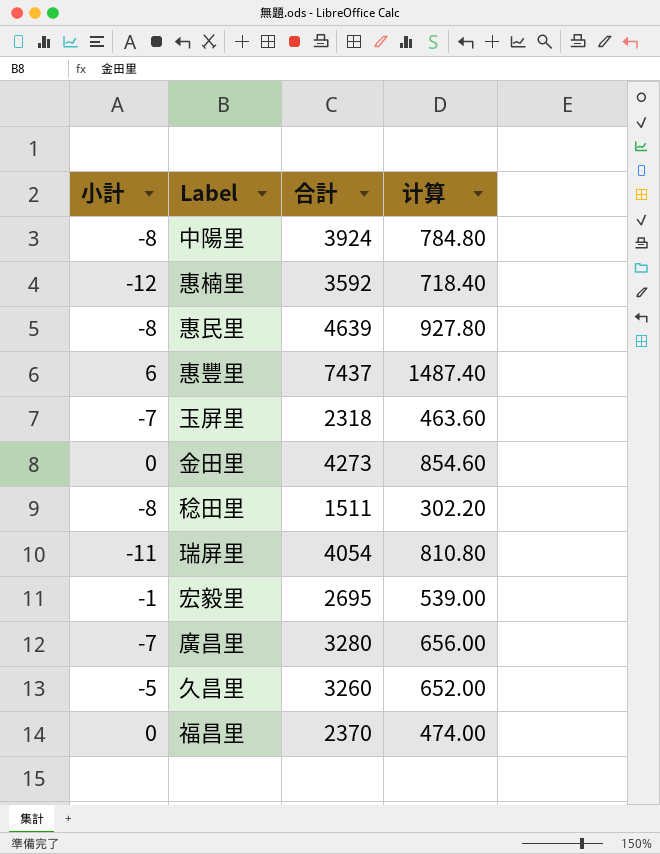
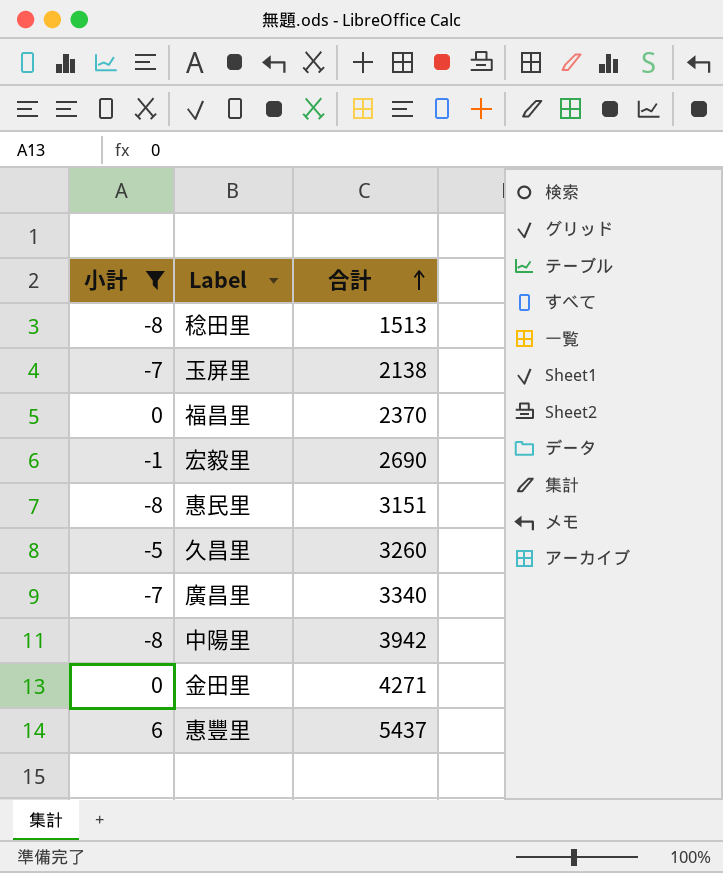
filter: none -> 小計 >= -8
row order: none -> 合計 ascending
column 计算 | formula: [合計] * 0.2 -> none
稔田里 | 合計: 1511 -> 1513
玉屏里 | 合計: 2318 -> 2138
宏毅里 | 合計: 2695 -> 2690
惠民里 | 合計: 4639 -> 3151
廣昌里 | 合計: 3280 -> 3340
中陽里 | 合計: 3924 -> 3942
金田里 | 合計: 4273 -> 4271
惠豐里 | 合計: 7437 -> 5437

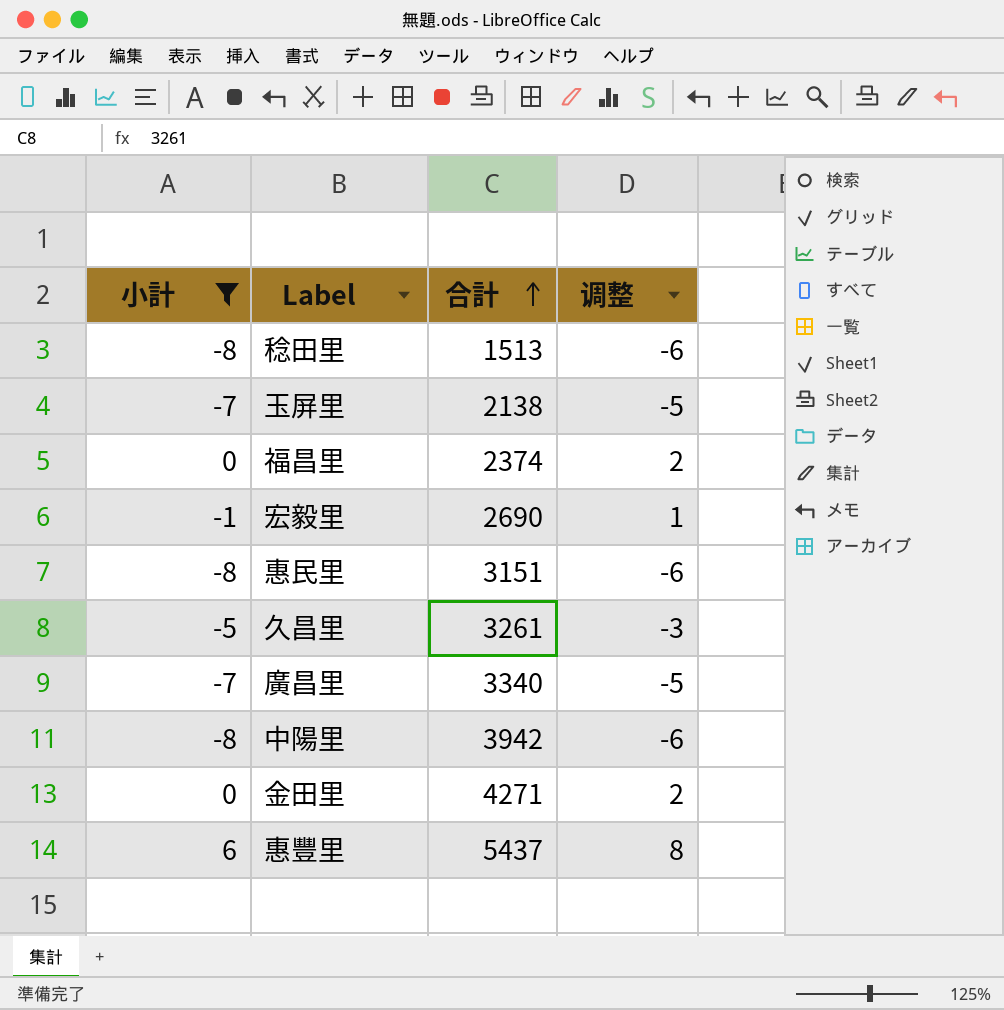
column 调整 | formula: none -> [小計] + 2
福昌里 | 合計: 2370 -> 2374
久昌里 | 合計: 3260 -> 3261

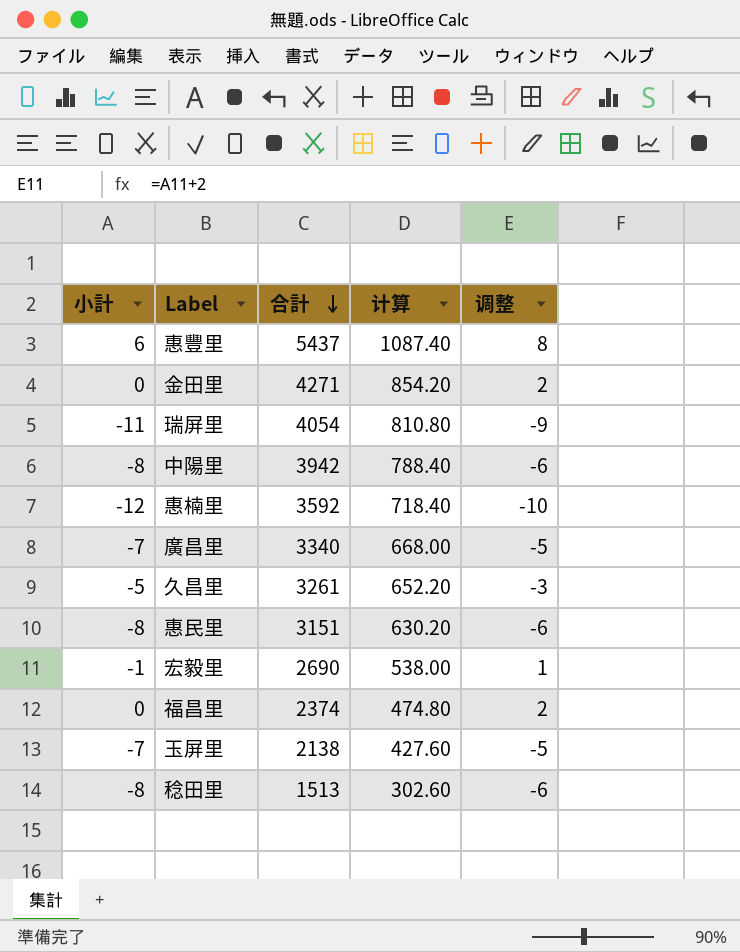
filter: 小計 >= -8 -> none
row order: 合計 ascending -> 合計 descending
column 计算 | formula: none -> [合計] * 0.2

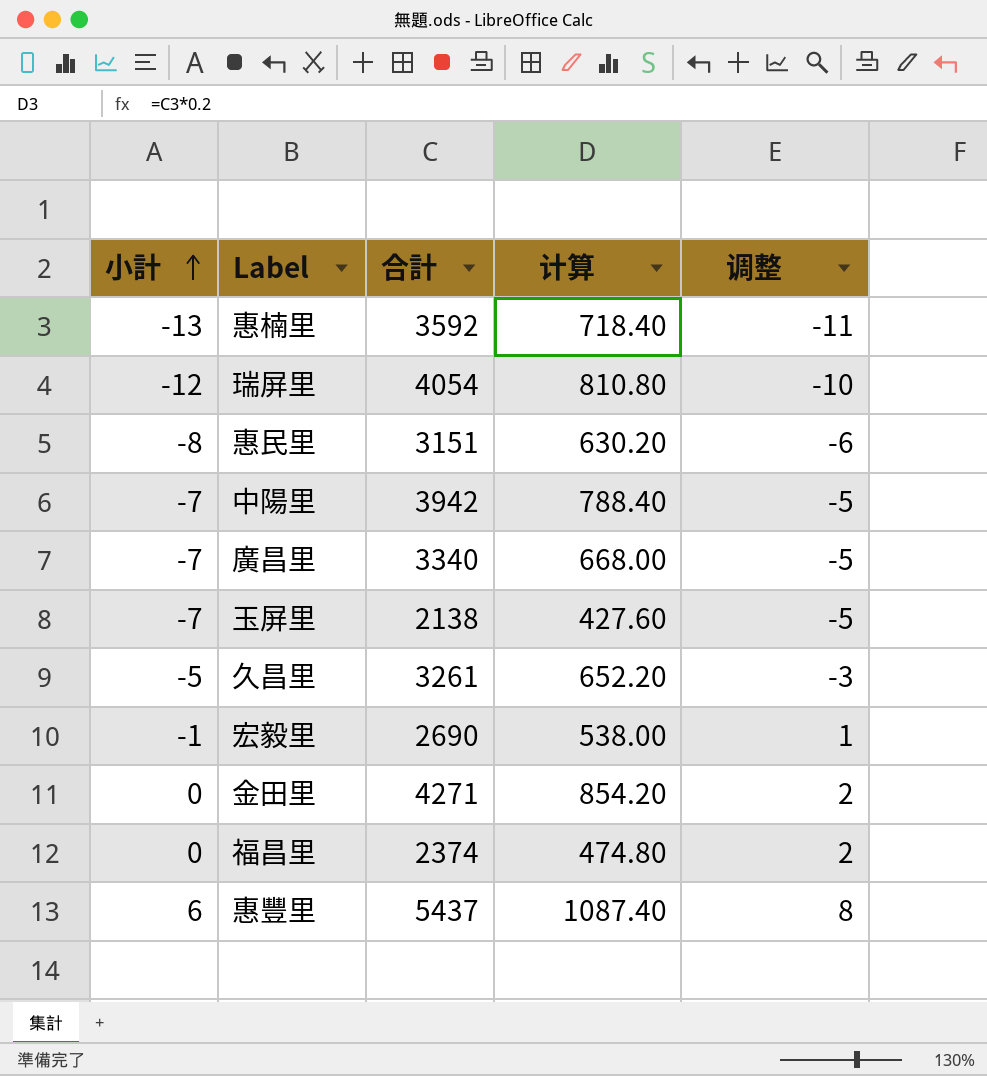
row order: 合計 descending -> 小計 ascending
row 稔田里: -8 | 1513 | 302.60 | -6 -> none
惠楠里 | 小計: -12 -> -13
惠楠里 | 调整: -10 -> -11
瑞屏里 | 小計: -11 -> -12
瑞屏里 | 调整: -9 -> -10
中陽里 | 小計: -8 -> -7
中陽里 | 调整: -6 -> -5

